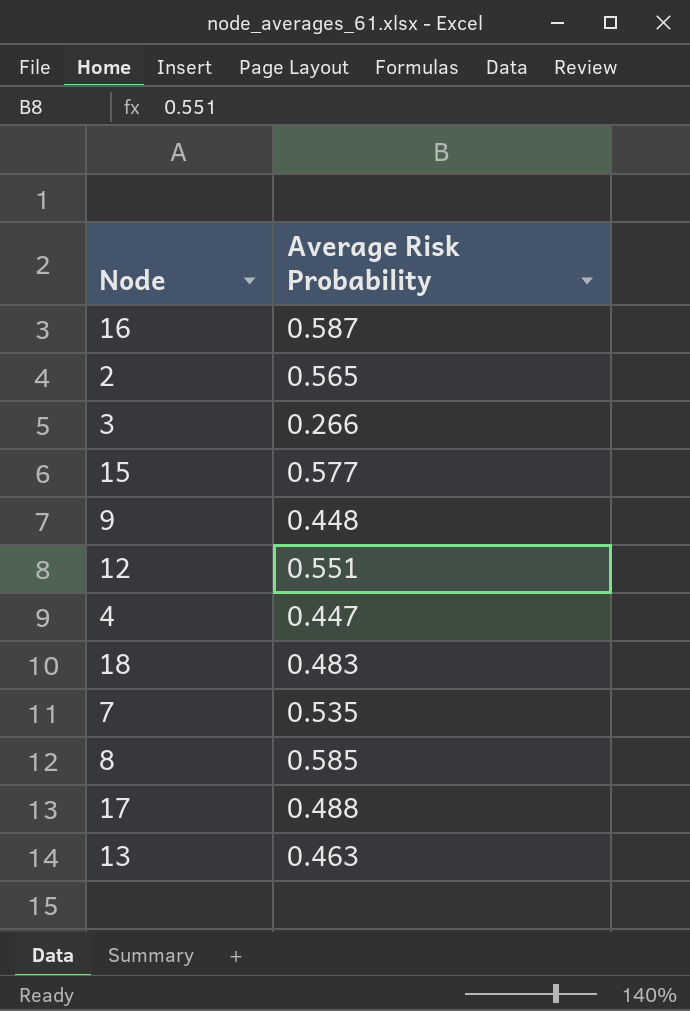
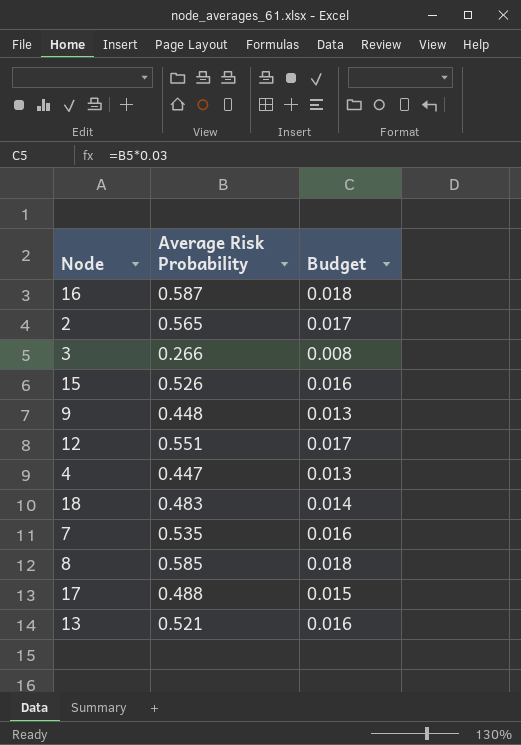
column Budget | formula: none -> [Average Risk Probability] * 0.03
15 | Average Risk Probability: 0.577 -> 0.526
13 | Average Risk Probability: 0.463 -> 0.521

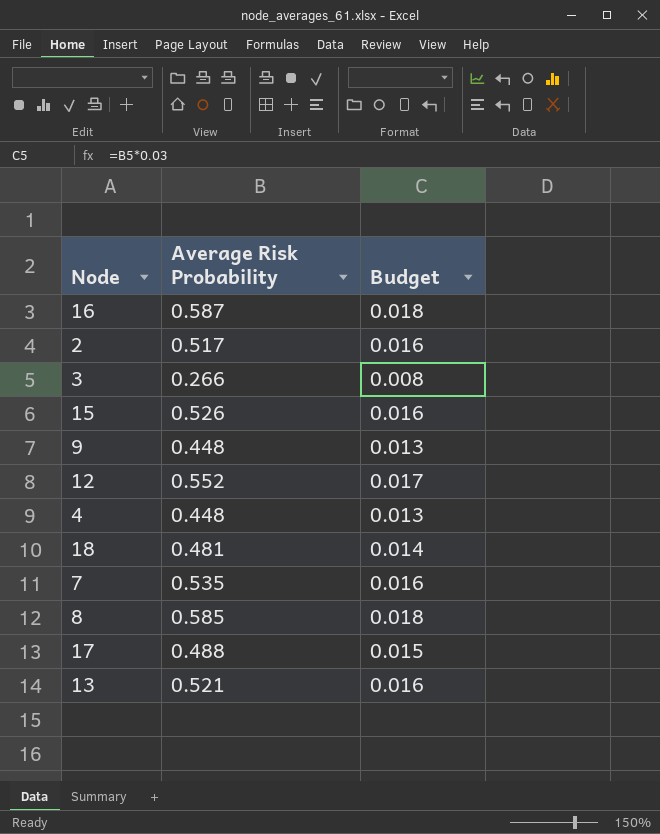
2 | Average Risk Probability: 0.565 -> 0.517
2 | Budget: 0.017 -> 0.016
12 | Average Risk Probability: 0.551 -> 0.552
4 | Average Risk Probability: 0.447 -> 0.448
18 | Average Risk Probability: 0.483 -> 0.481

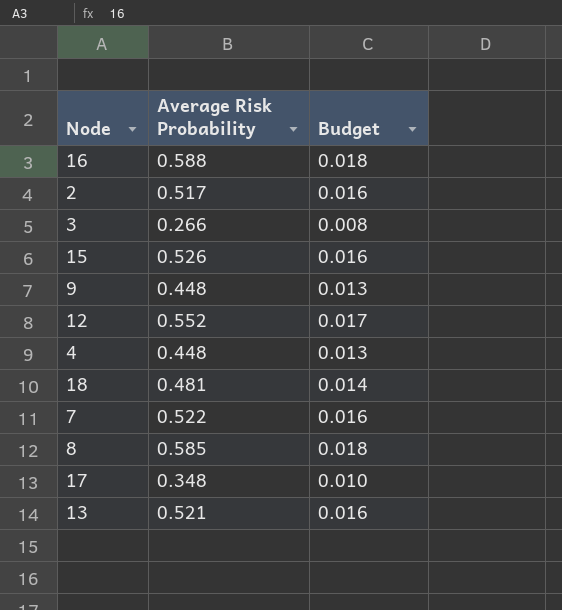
16 | Average Risk Probability: 0.587 -> 0.588
7 | Average Risk Probability: 0.535 -> 0.522
17 | Average Risk Probability: 0.488 -> 0.348
17 | Budget: 0.015 -> 0.010

